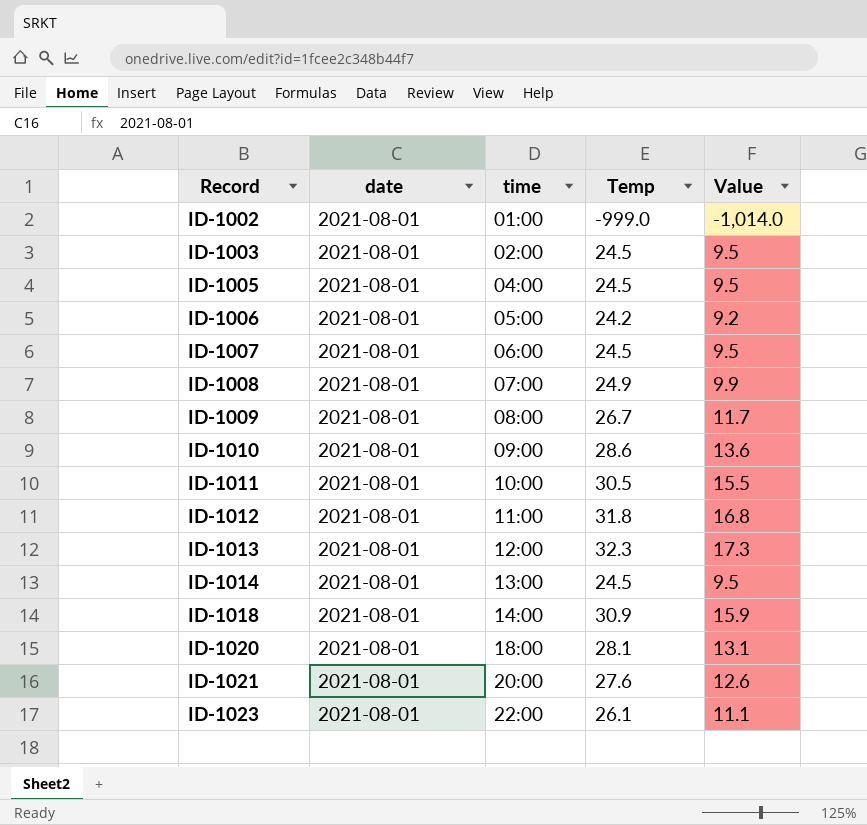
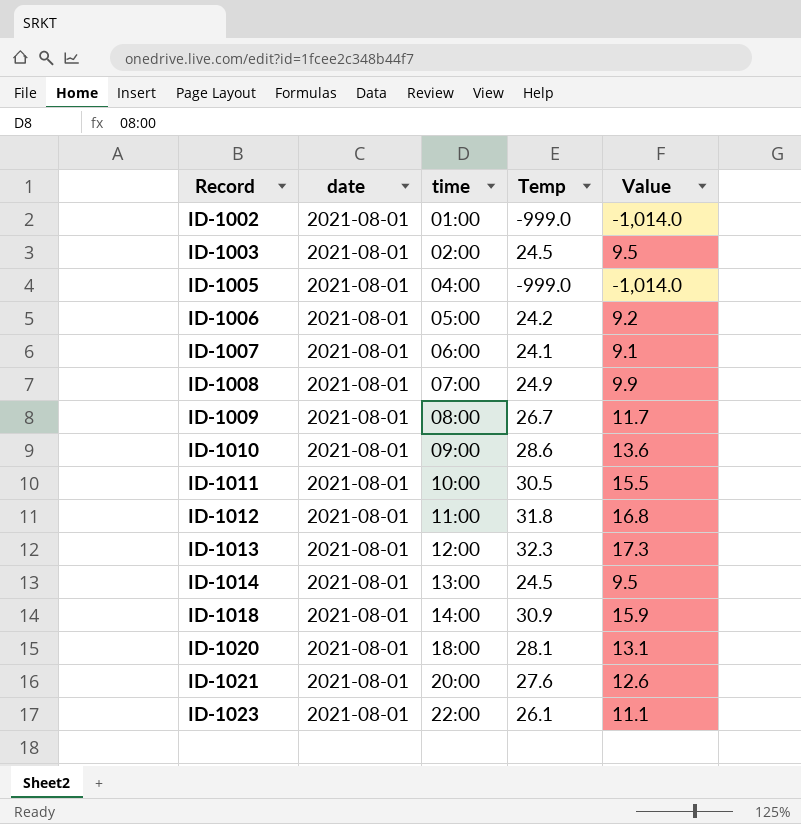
ID-1005 | Temp: 24.5 -> -999.0
ID-1005 | Value: 9.5 -> -1,014.0
ID-1007 | Temp: 24.5 -> 24.1
ID-1007 | Value: 9.5 -> 9.1

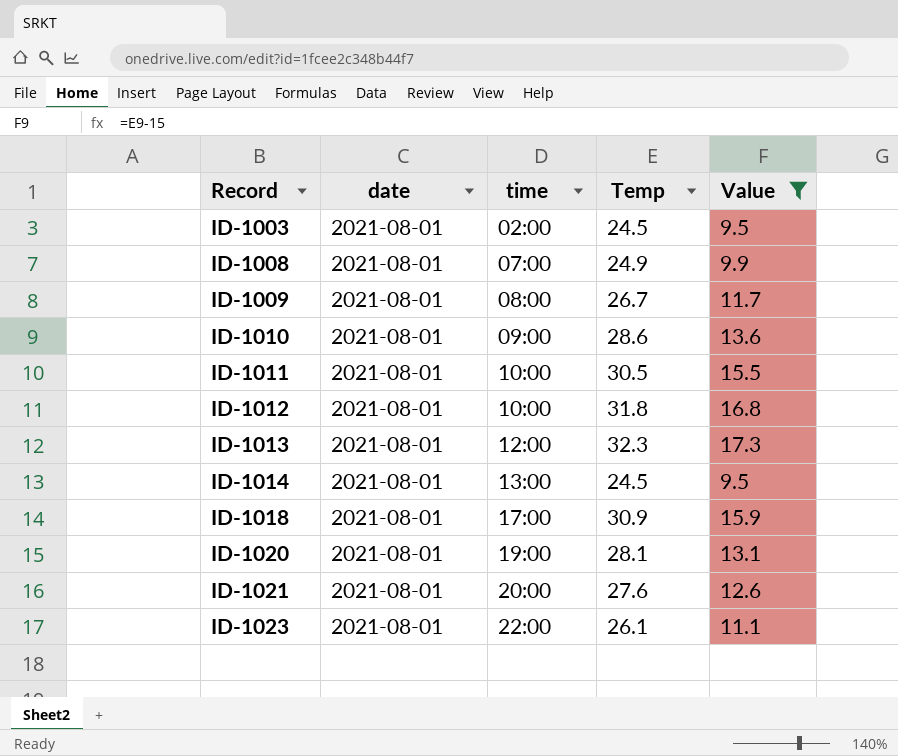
filter: none -> Value >= 9.5
ID-1012 | time: 11:00 -> 10:00
ID-1018 | time: 14:00 -> 17:00
ID-1020 | time: 18:00 -> 19:00

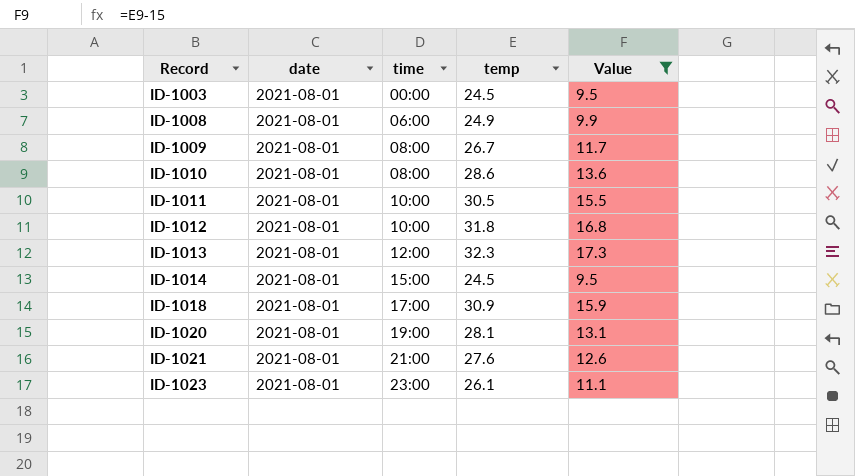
column name: Temp -> temp
ID-1003 | time: 02:00 -> 00:00
ID-1008 | time: 07:00 -> 06:00
ID-1010 | time: 09:00 -> 08:00
ID-1014 | time: 13:00 -> 15:00
ID-1021 | time: 20:00 -> 21:00
ID-1023 | time: 22:00 -> 23:00

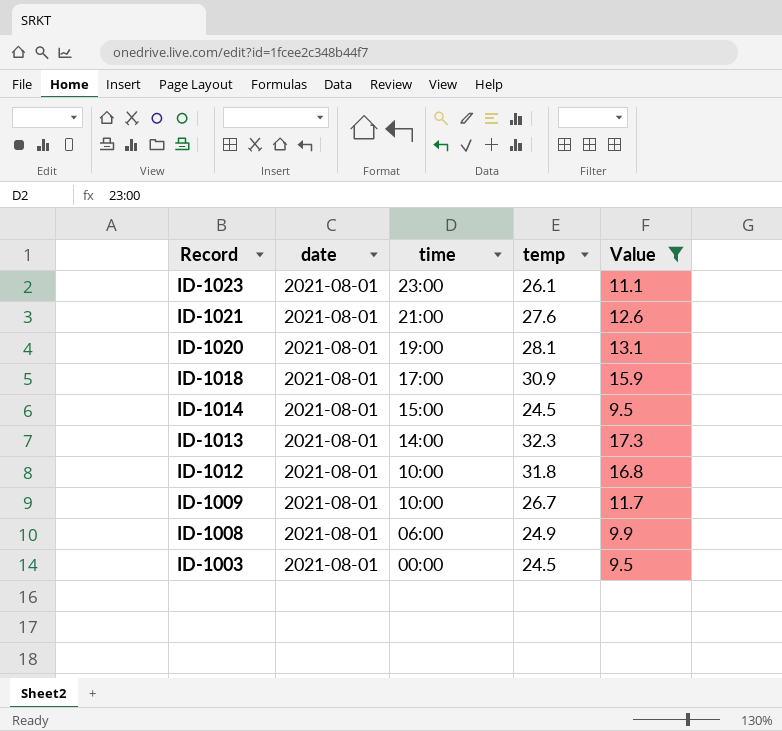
row order: Record ascending -> Record descending
row ID-1010: 2021-08-01 | 08:00 | 28.6 | 13.6 -> none
row ID-1011: 2021-08-01 | 10:00 | 30.5 | 15.5 -> none
ID-1013 | time: 12:00 -> 14:00
ID-1009 | time: 08:00 -> 10:00

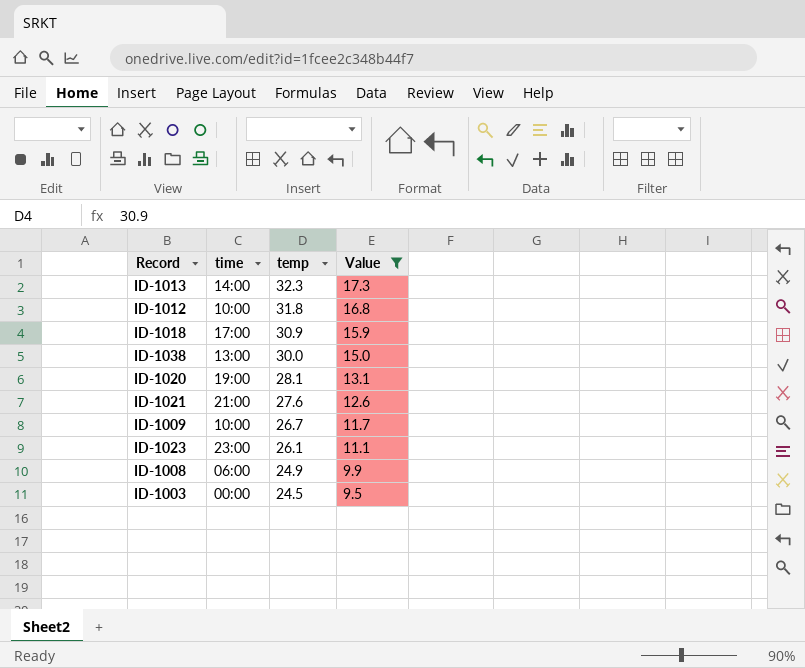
row order: Record descending -> temp descending
column date | position: 2 -> none
row ID-1014: 2021-08-01 | 15:00 | 24.5 | 9.5 -> none
row ID-1038: none -> 13:00 | 30.0 | 15.0

